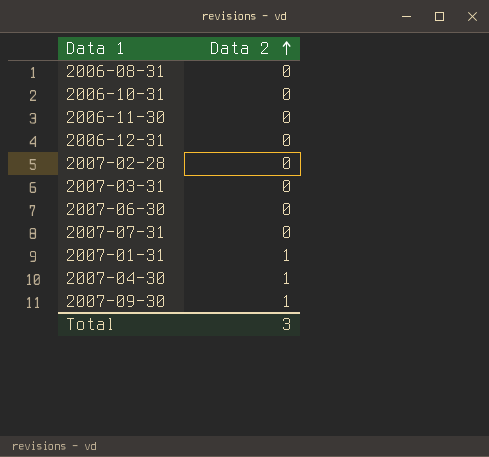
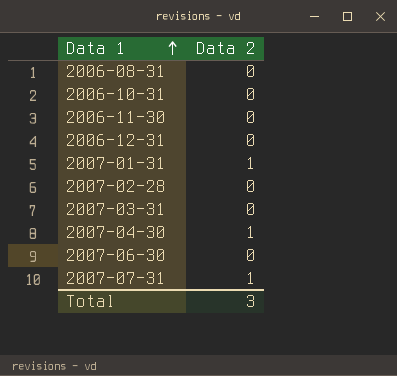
row order: Data 2 ascending -> Data 1 ascending
row 2007-09-30: 1 -> none
2007-07-31 | Data 2: 0 -> 1

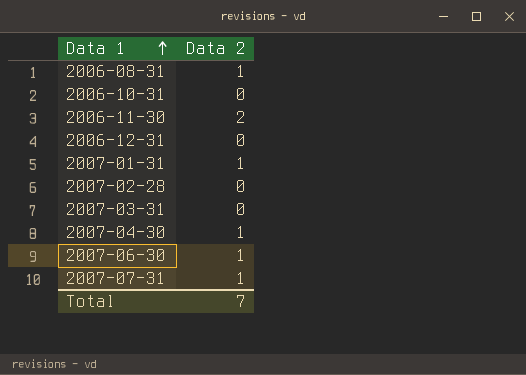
2006-08-31 | Data 2: 0 -> 1
2006-11-30 | Data 2: 0 -> 2
2007-06-30 | Data 2: 0 -> 1
Total | Data 2: 3 -> 7

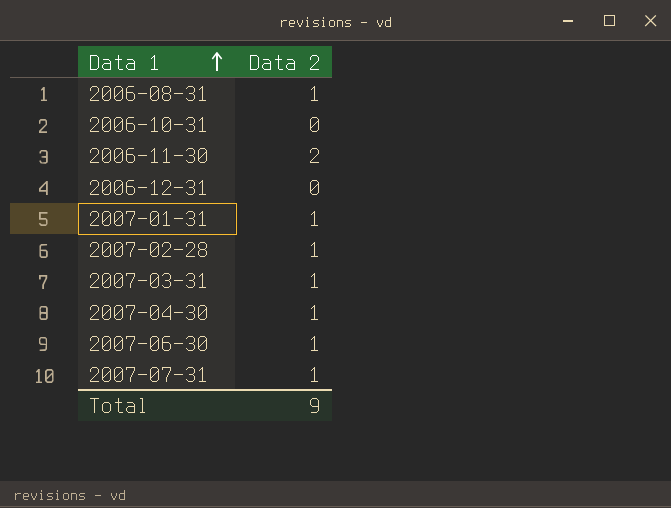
2007-02-28 | Data 2: 0 -> 1
2007-03-31 | Data 2: 0 -> 1
Total | Data 2: 7 -> 9

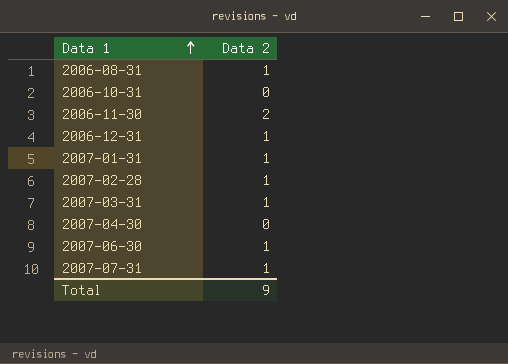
2006-12-31 | Data 2: 0 -> 1
2007-04-30 | Data 2: 1 -> 0

